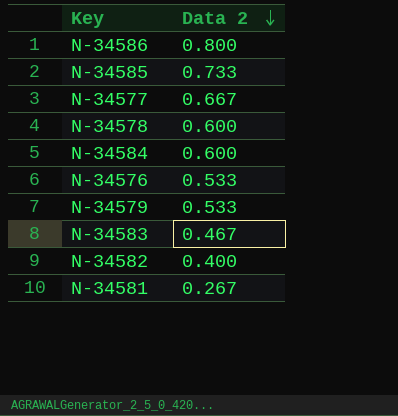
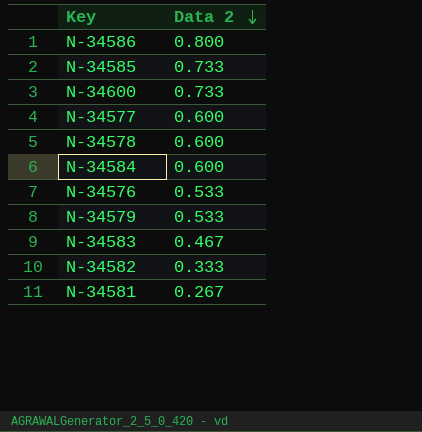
row N-34600: none -> 0.733
N-34577 | Data 2: 0.667 -> 0.600
N-34582 | Data 2: 0.400 -> 0.333

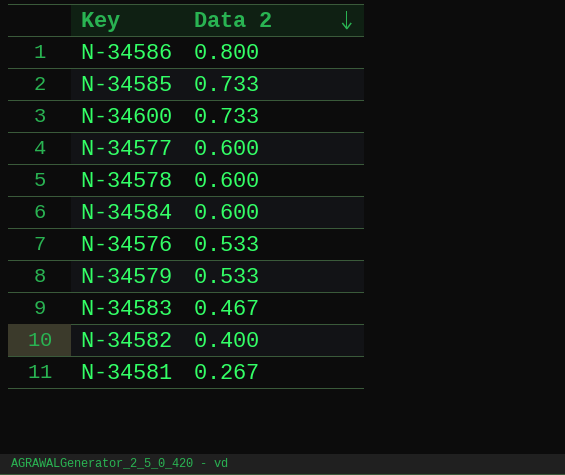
N-34582 | Data 2: 0.333 -> 0.400

